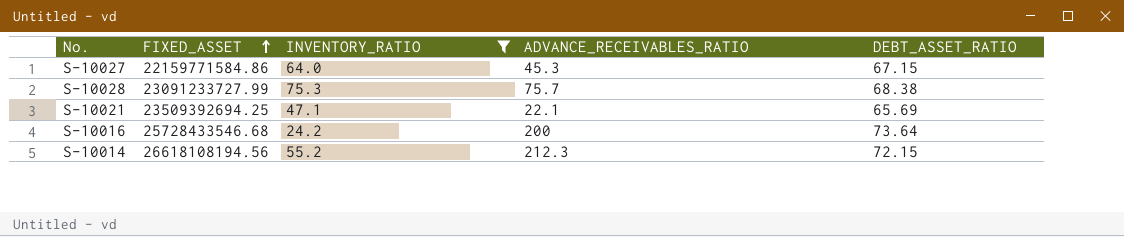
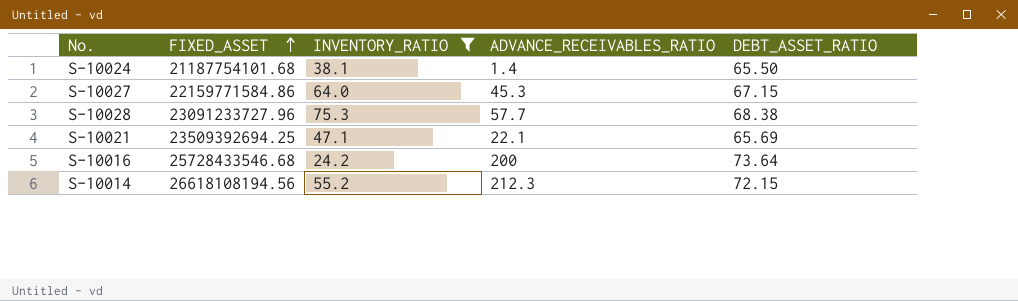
row S-10024: none -> 21187754101.68 | 38.1 | 1.4 | 65.50
S-10028 | FIXED_ASSET: 23091233727.99 -> 23091233727.96
S-10028 | ADVANCE_RECEIVABLES_RATIO: 75.7 -> 57.7

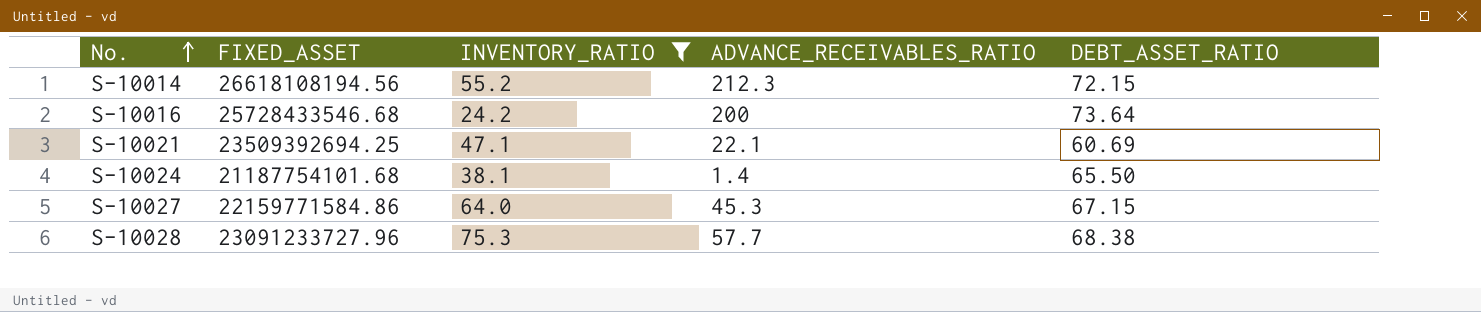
row order: FIXED_ASSET ascending -> No. ascending
S-10021 | DEBT_ASSET_RATIO: 65.69 -> 60.69

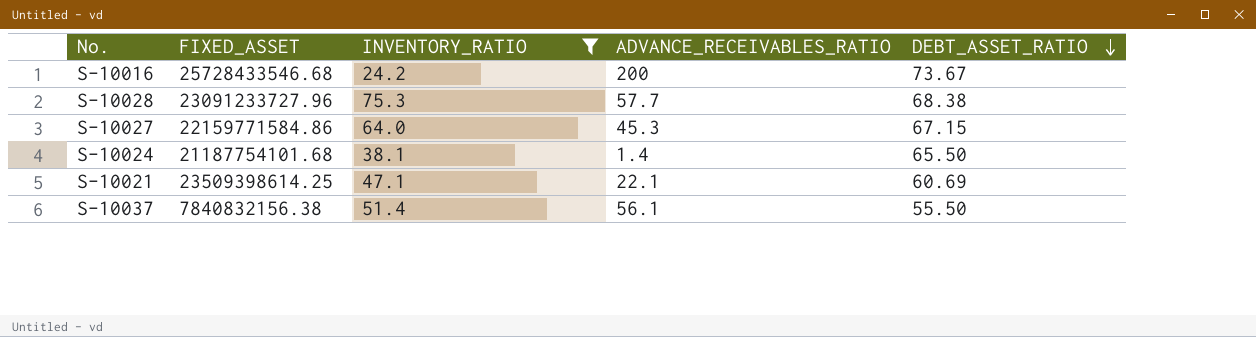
row order: No. ascending -> DEBT_ASSET_RATIO descending
row S-10014: 26618108194.56 | 55.2 | 212.3 | 72.15 -> none
S-10016 | DEBT_ASSET_RATIO: 73.64 -> 73.67
S-10021 | FIXED_ASSET: 23509392694.25 -> 23509398614.25
row S-10037: none -> 7840832156.38 | 51.4 | 56.1 | 55.50

